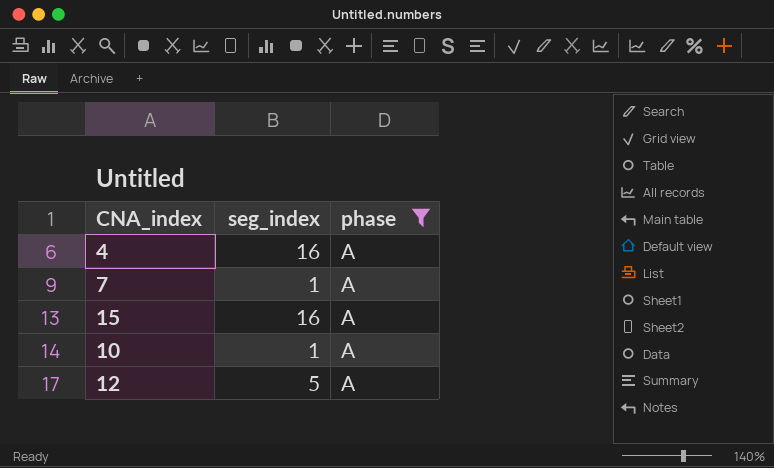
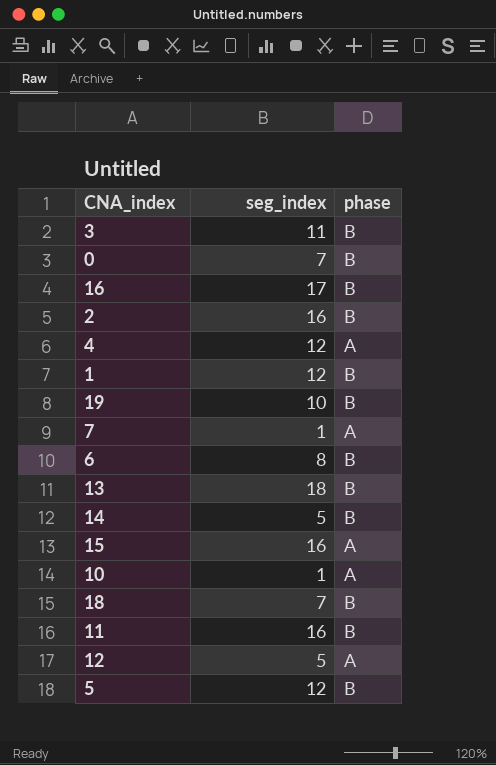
filter: phase = A -> none
4 | seg_index: 16 -> 12

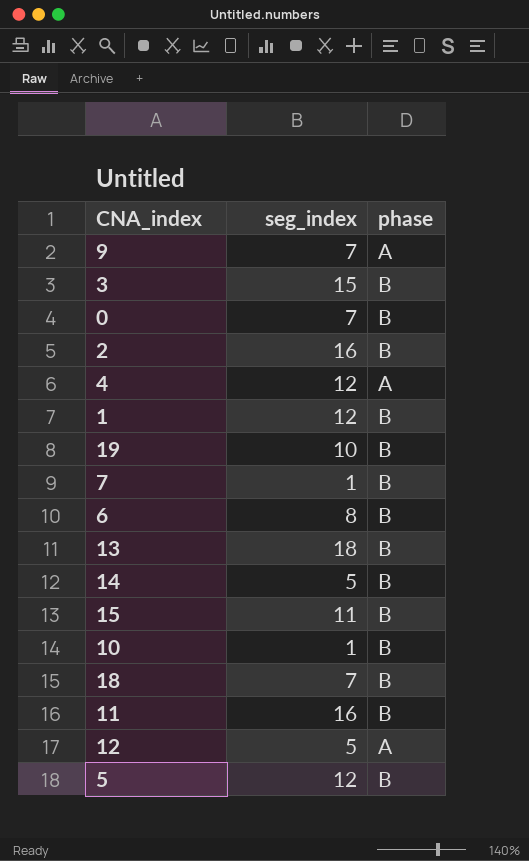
row 16: 17 | B -> none
row 9: none -> 7 | A
3 | seg_index: 11 -> 15
7 | phase: A -> B
15 | seg_index: 16 -> 11
15 | phase: A -> B
10 | phase: A -> B

